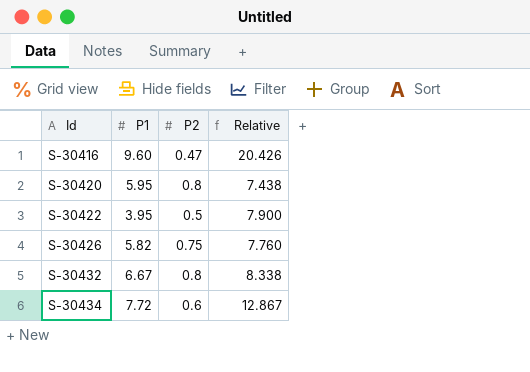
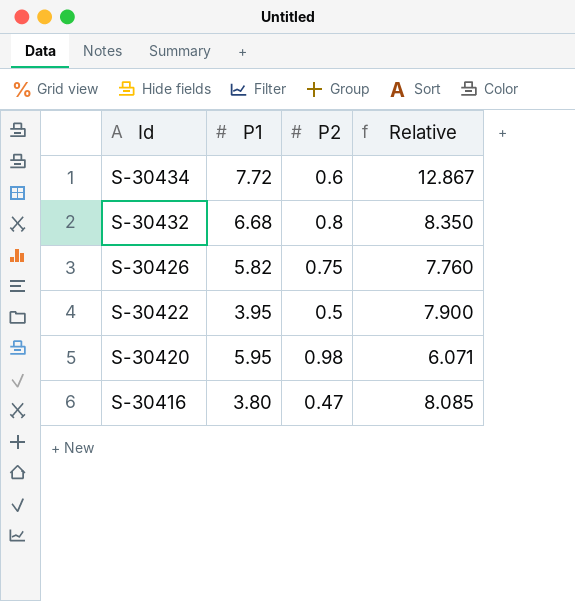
row order: Id ascending -> Id descending
S-30432 | P1: 6.67 -> 6.68
S-30432 | Relative: 8.338 -> 8.350
S-30420 | P2: 0.8 -> 0.98
S-30420 | Relative: 7.438 -> 6.071
S-30416 | P1: 9.60 -> 3.80
S-30416 | Relative: 20.426 -> 8.085

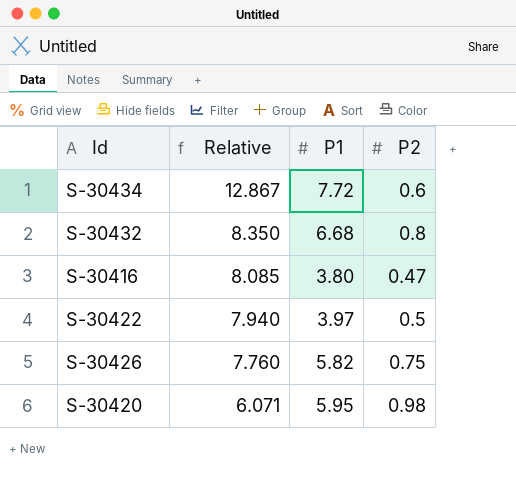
row order: Id descending -> Relative descending
column Relative | position: 4 -> 2
S-30422 | Relative: 7.900 -> 7.940
S-30422 | P1: 3.95 -> 3.97

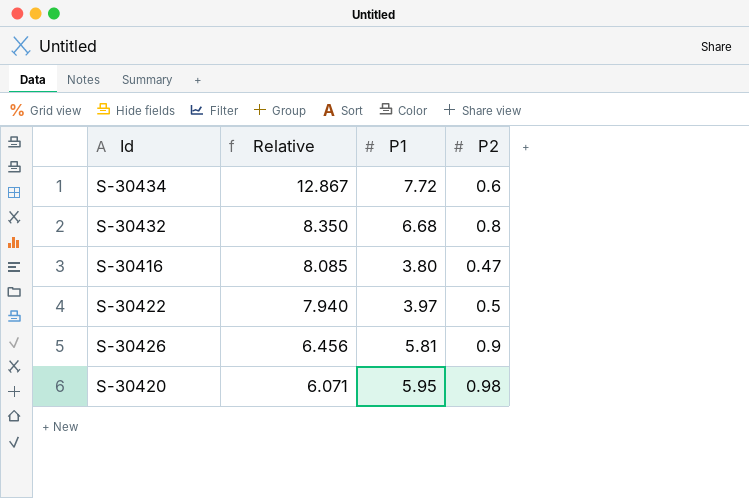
S-30426 | Relative: 7.760 -> 6.456
S-30426 | P1: 5.82 -> 5.81
S-30426 | P2: 0.75 -> 0.9

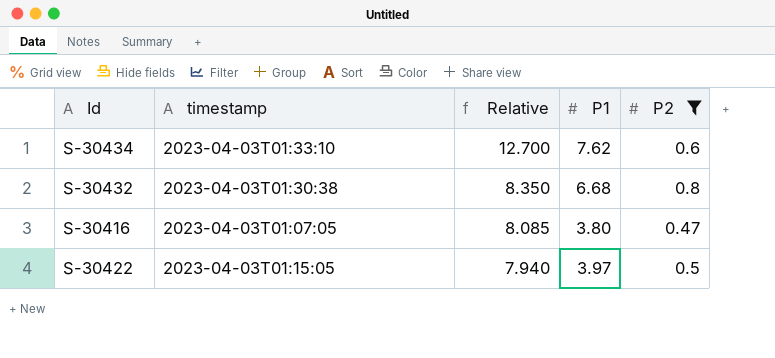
filter: none -> P2 <= 0.8
column timestamp | position: none -> 2
S-30434 | Relative: 12.867 -> 12.700
S-30434 | P1: 7.72 -> 7.62

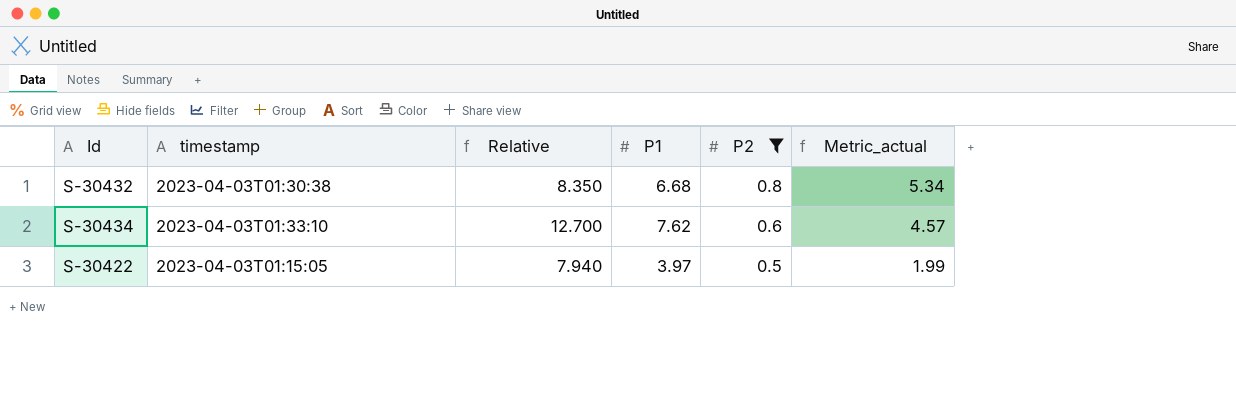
row order: Relative descending -> P2 descending
column Metric_actual | formula: none -> [P1] * [P2]
row S-30416: 2023-04-03T01:07:05 | 8.085 | 3.80 | 0.47 -> none

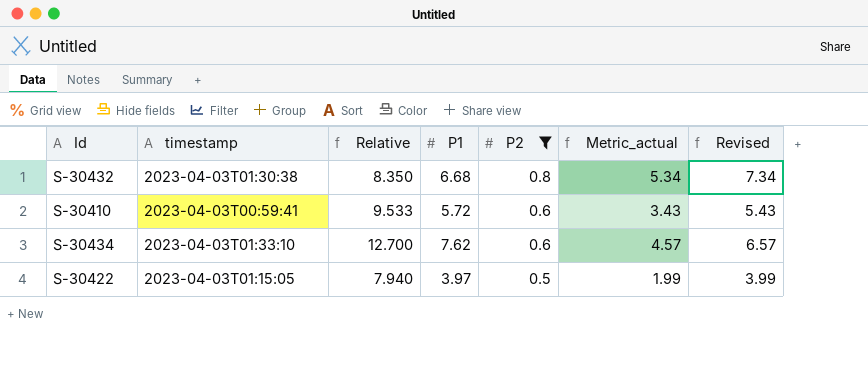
column Revised | formula: none -> [Metric_actual] + 2
row S-30410: none -> 2023-04-03T00:59:41 | 9.533 | 5.72 | 0.6 | 3.43 | 5.43

